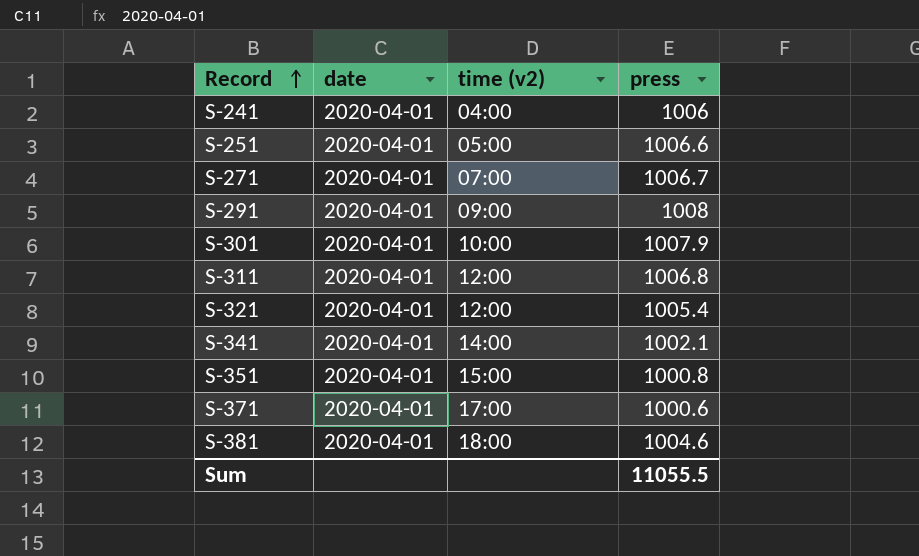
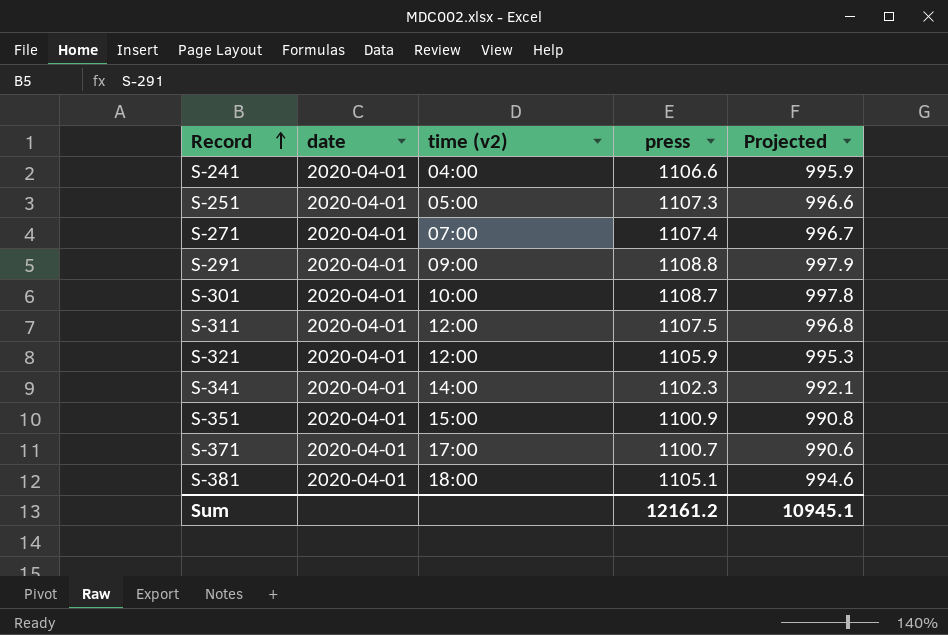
column Projected | formula: none -> [press] * 0.9
S-241 | press: 1006 -> 1106.6
S-251 | press: 1006.6 -> 1107.3
S-271 | press: 1006.7 -> 1107.4
S-291 | press: 1008 -> 1108.8
S-301 | press: 1007.9 -> 1108.7
S-311 | press: 1006.8 -> 1107.5
S-321 | press: 1005.4 -> 1105.9
S-341 | press: 1002.1 -> 1102.3
S-351 | press: 1000.8 -> 1100.9
S-371 | press: 1000.6 -> 1100.7
S-381 | press: 1004.6 -> 1105.1
Sum | press: 11055.5 -> 12161.2

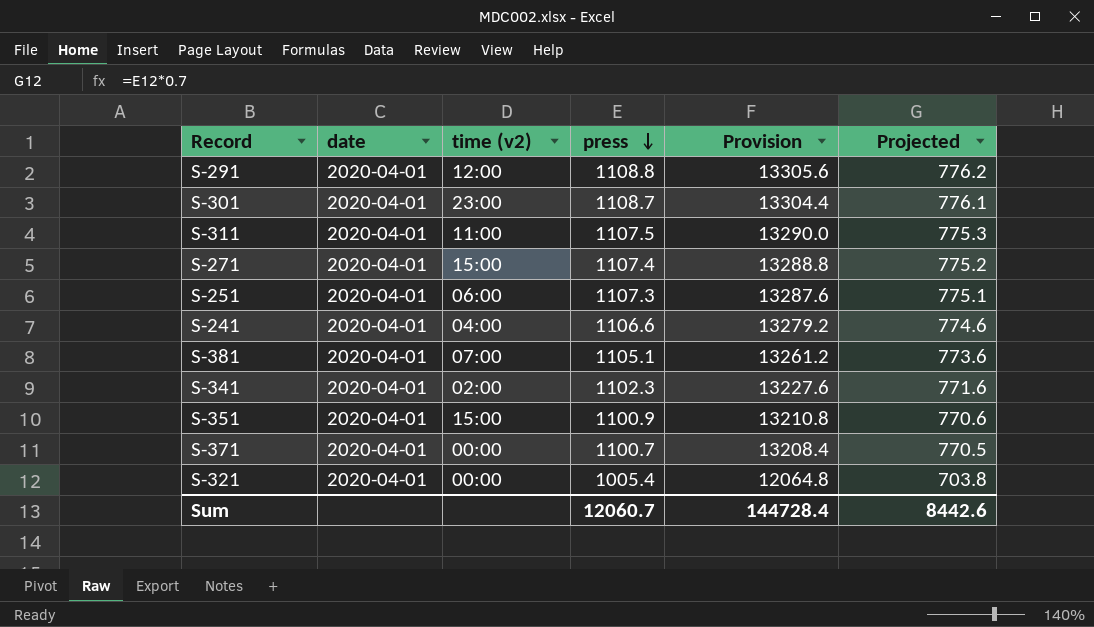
row order: Record ascending -> press descending
column Provision | formula: none -> [press] * 12
column Projected | formula: [press] * 0.9 -> [press] * 0.7
S-291 | time (v2): 09:00 -> 12:00
S-301 | time (v2): 10:00 -> 23:00
S-311 | time (v2): 12:00 -> 11:00
S-271 | time (v2): 07:00 -> 15:00
S-251 | time (v2): 05:00 -> 06:00
S-381 | time (v2): 18:00 -> 07:00
S-341 | time (v2): 14:00 -> 02:00
S-371 | time (v2): 17:00 -> 00:00
S-321 | time (v2): 12:00 -> 00:00
S-321 | press: 1105.9 -> 1005.4
Sum | press: 12161.2 -> 12060.7
Sum | Projected: 10945.1 -> 8442.6

